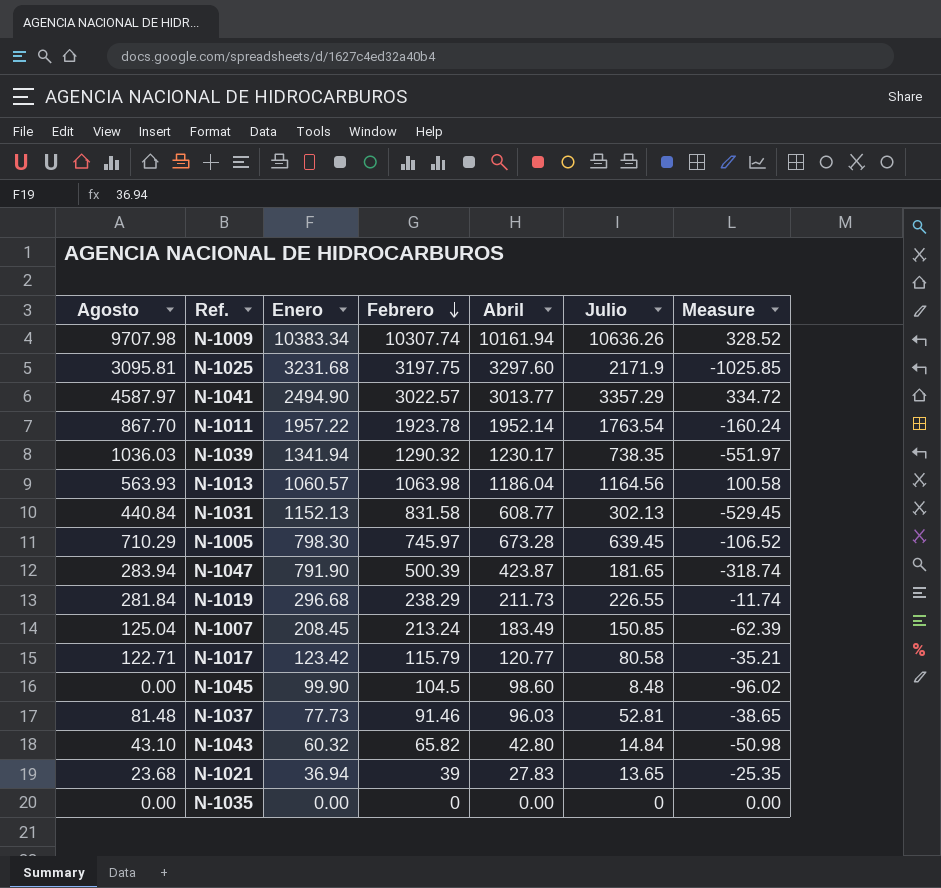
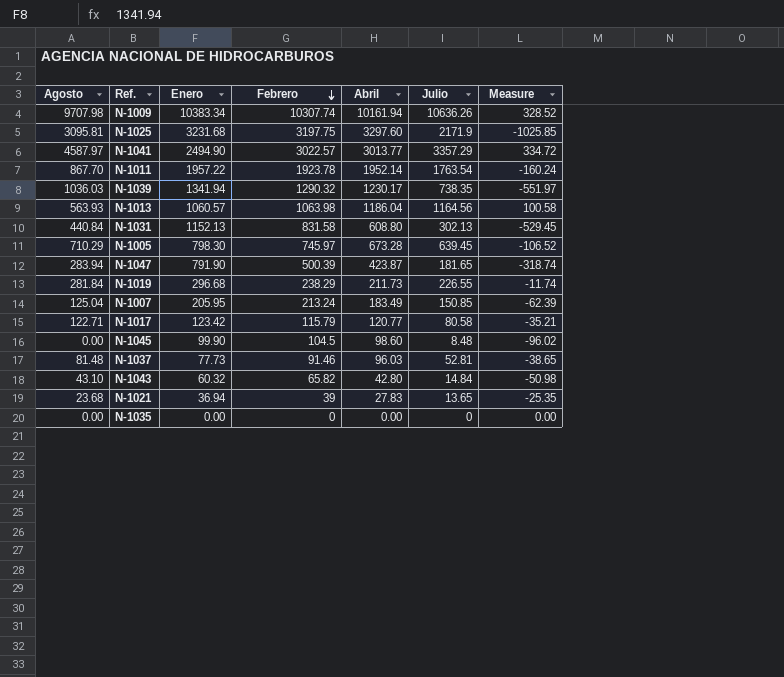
N-1031 | Abril: 608.77 -> 608.80
N-1007 | Enero: 208.45 -> 205.95

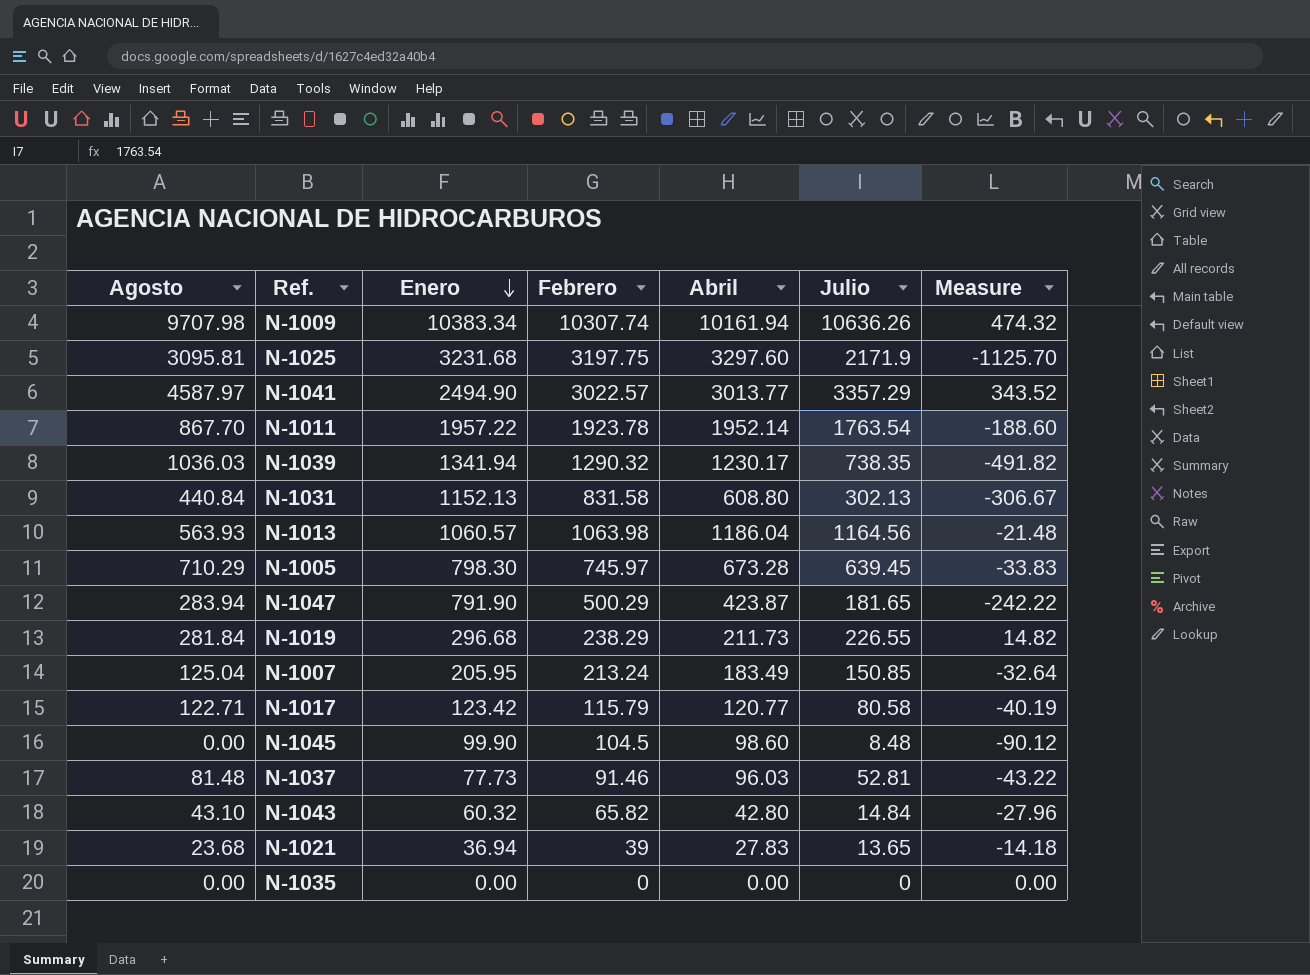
row order: Febrero descending -> Enero descending
column Measure | formula: [Julio] - [Febrero] -> [Julio] - [Abril]
N-1047 | Febrero: 500.39 -> 500.29

